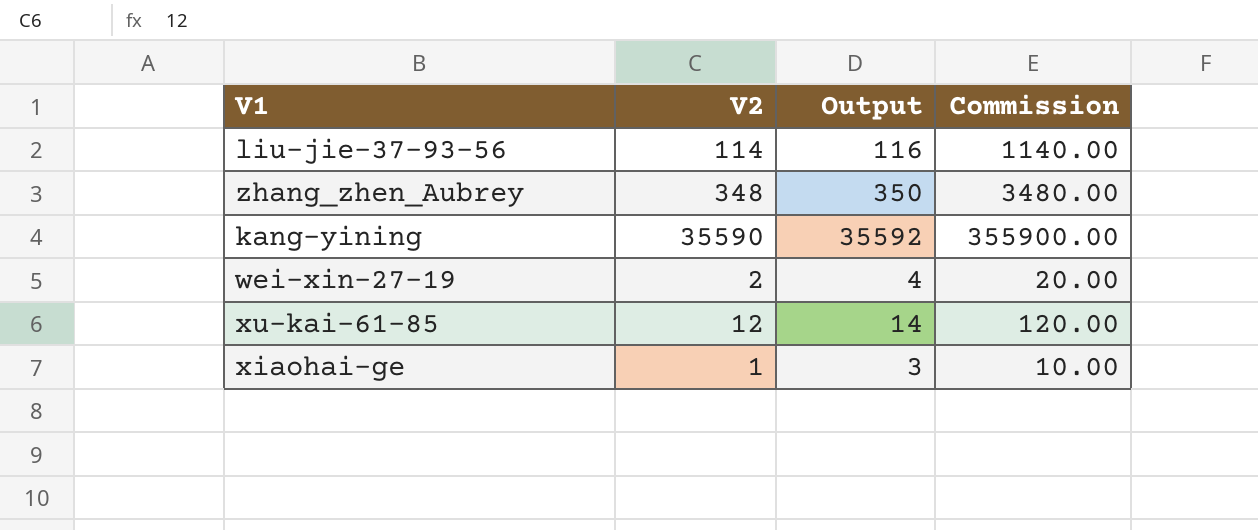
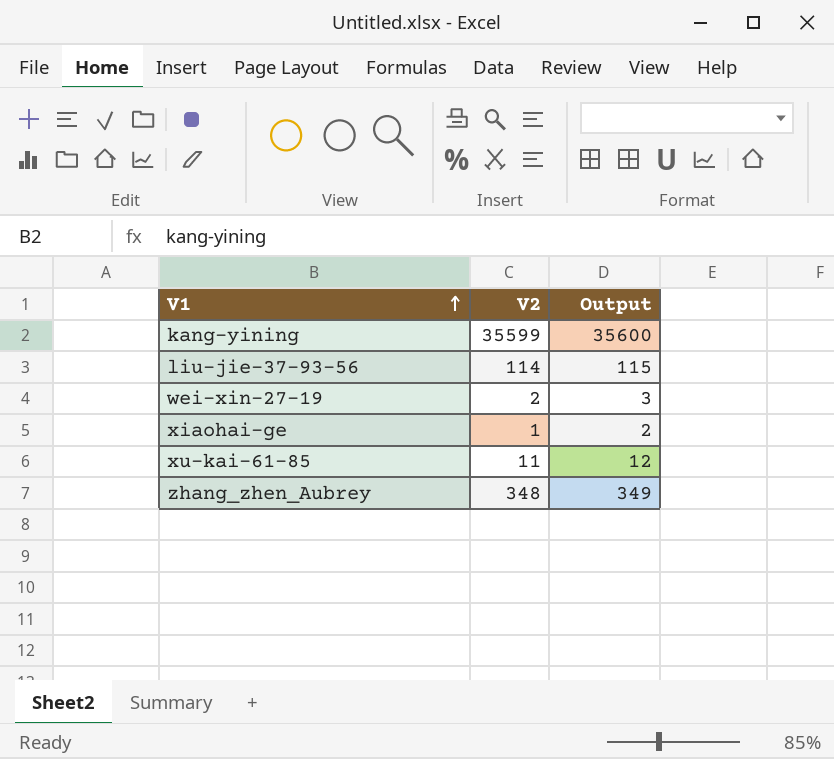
row order: none -> V1 ascending
column Commission | formula: [V2] * 10 -> none
column Output | formula: [V2] + 2 -> [V2] + 1
kang-yining | V2: 35590 -> 35599
xu-kai-61-85 | V2: 12 -> 11

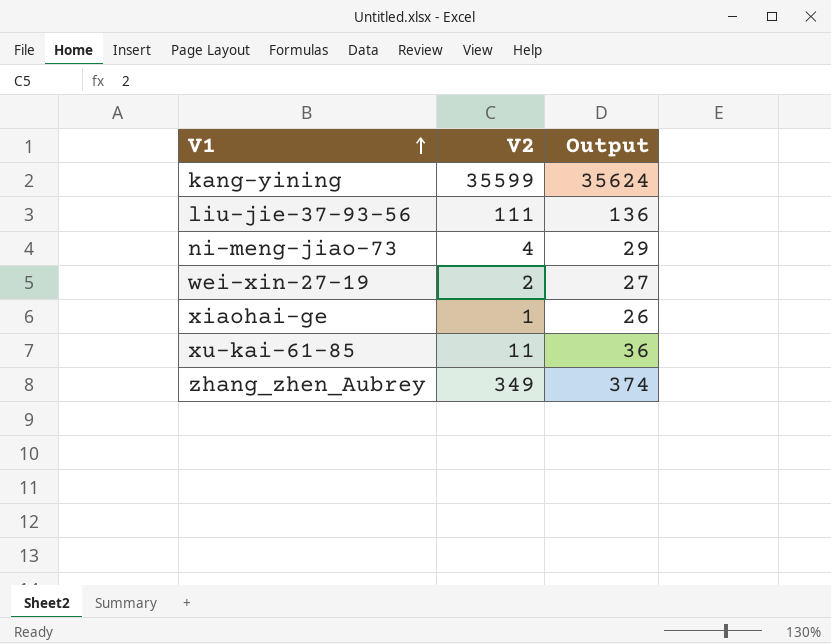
column Output | formula: [V2] + 1 -> [V2] + 25
liu-jie-37-93-56 | V2: 114 -> 111
row ni-meng-jiao-73: none -> 4 | 29
zhang_zhen_Aubrey | V2: 348 -> 349

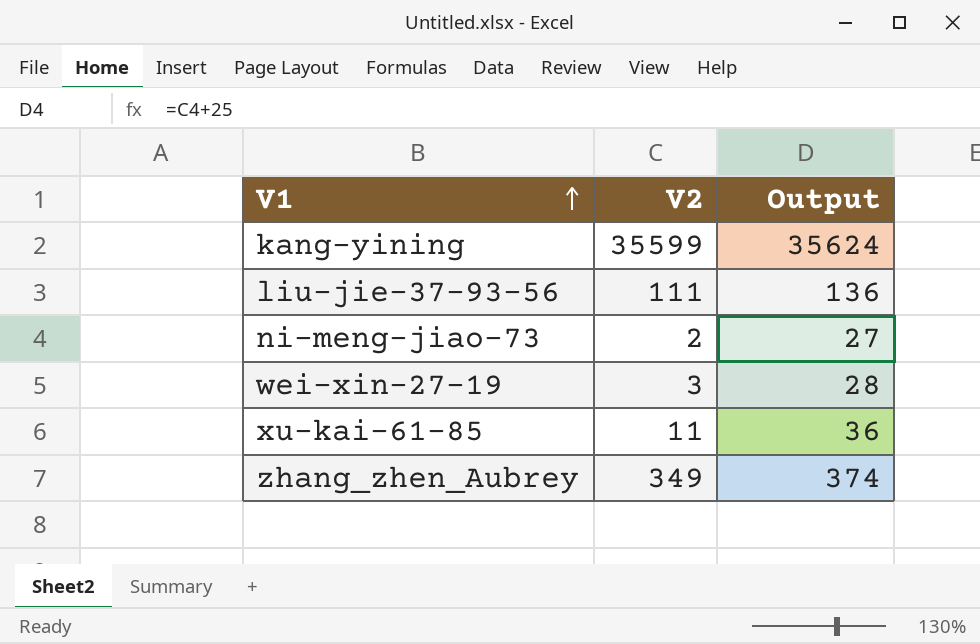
row xiaohai-ge: 1 | 26 -> none
ni-meng-jiao-73 | V2: 4 -> 2
ni-meng-jiao-73 | Output: 29 -> 27
wei-xin-27-19 | V2: 2 -> 3
wei-xin-27-19 | Output: 27 -> 28

